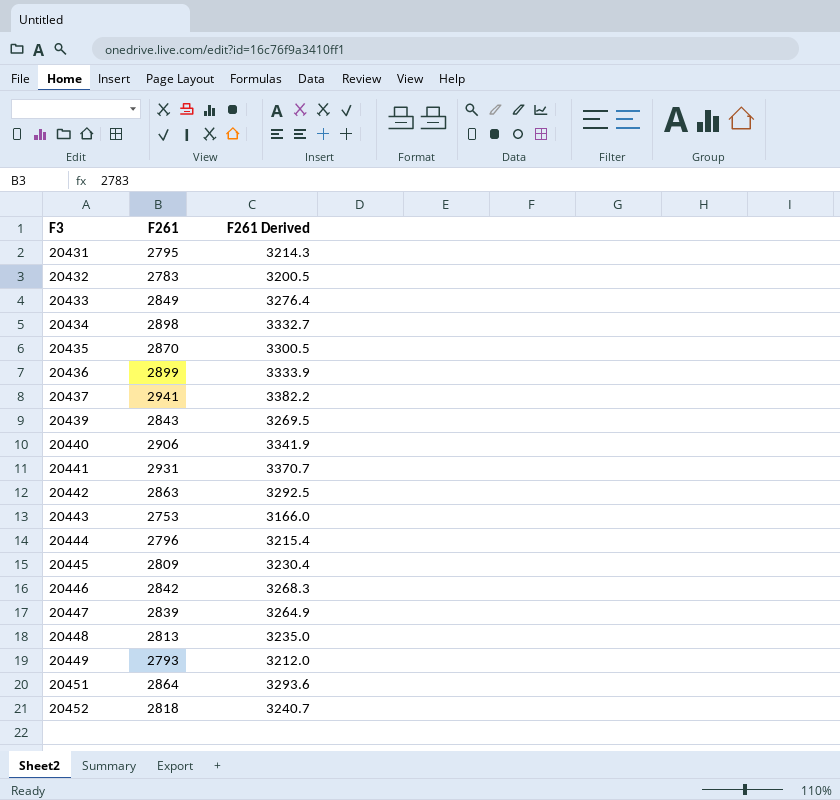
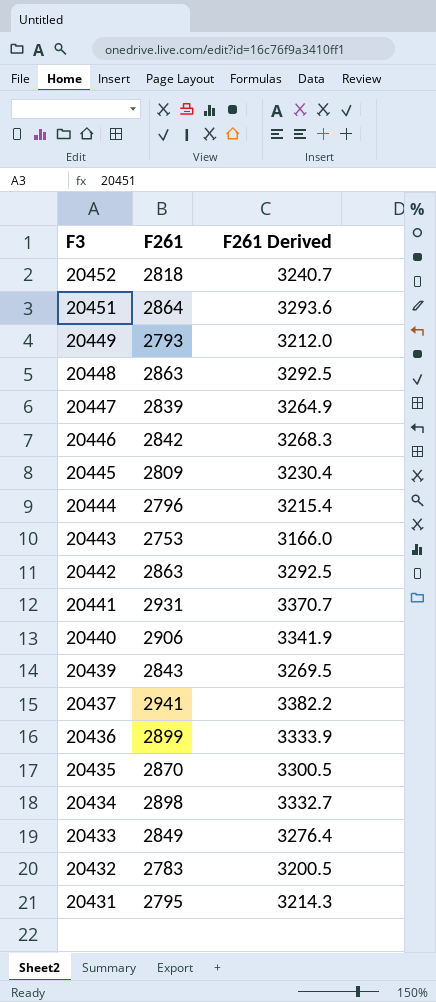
row order: F3 ascending -> F3 descending
20448 | F261: 2813 -> 2863
20448 | F261 Derived: 3235.0 -> 3292.5

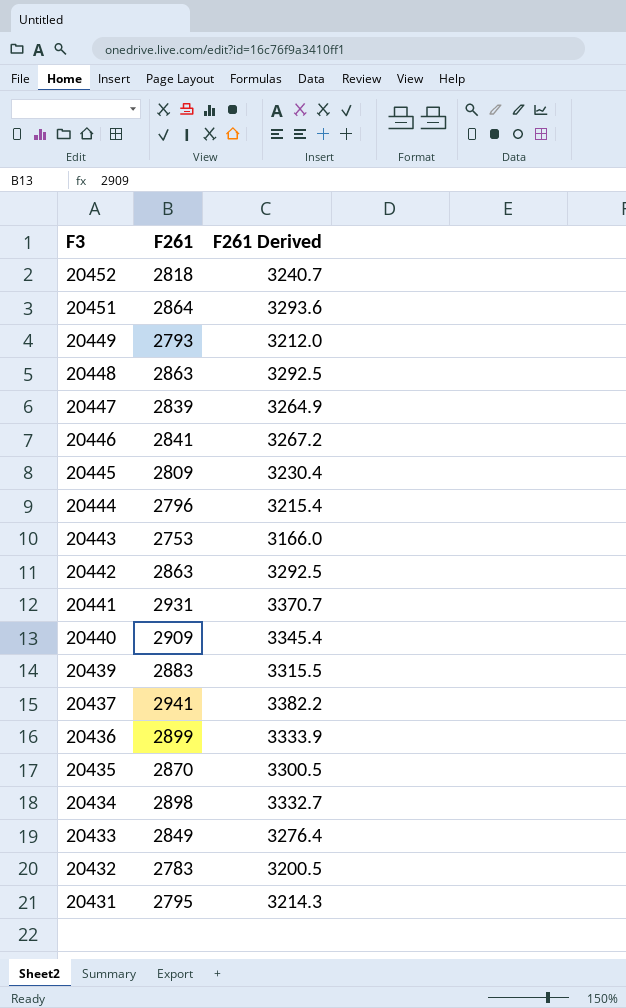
20446 | F261: 2842 -> 2841
20446 | F261 Derived: 3268.3 -> 3267.2
20440 | F261: 2906 -> 2909
20440 | F261 Derived: 3341.9 -> 3345.4
20439 | F261: 2843 -> 2883
20439 | F261 Derived: 3269.5 -> 3315.5

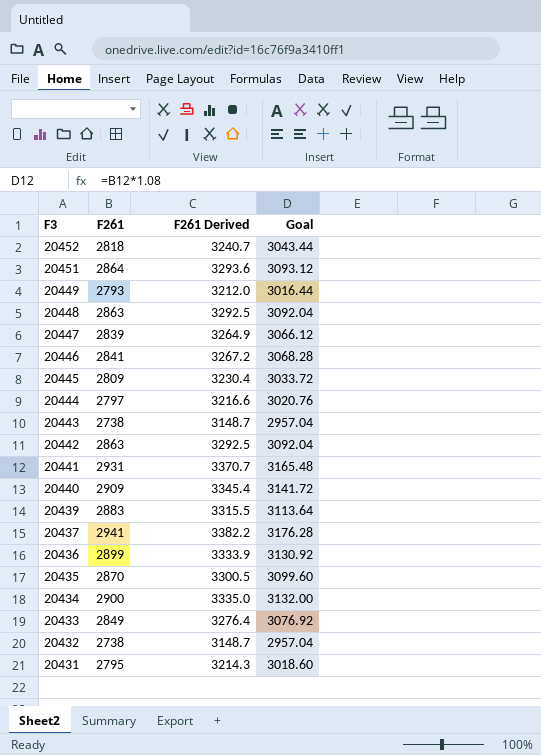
column Goal | formula: none -> [F261] * 1.08
20444 | F261: 2796 -> 2797
20444 | F261 Derived: 3215.4 -> 3216.6
20443 | F261: 2753 -> 2738
20443 | F261 Derived: 3166.0 -> 3148.7
20434 | F261: 2898 -> 2900
20434 | F261 Derived: 3332.7 -> 3335.0
20432 | F261: 2783 -> 2738
20432 | F261 Derived: 3200.5 -> 3148.7

